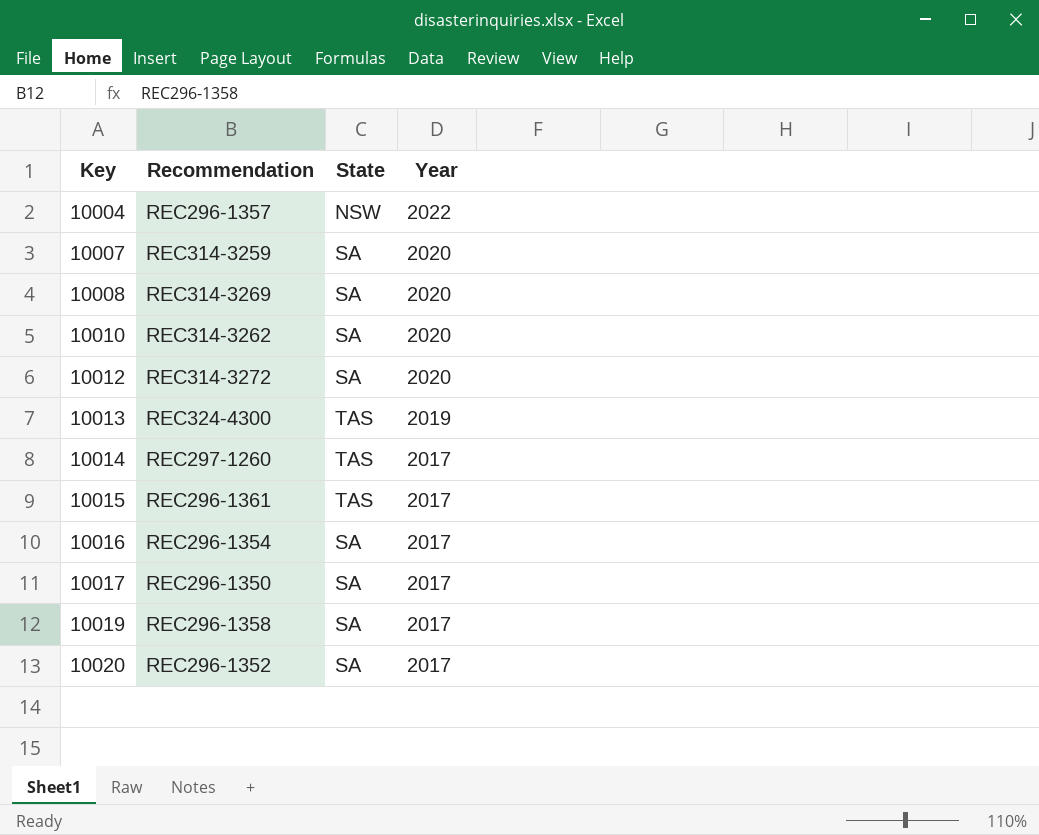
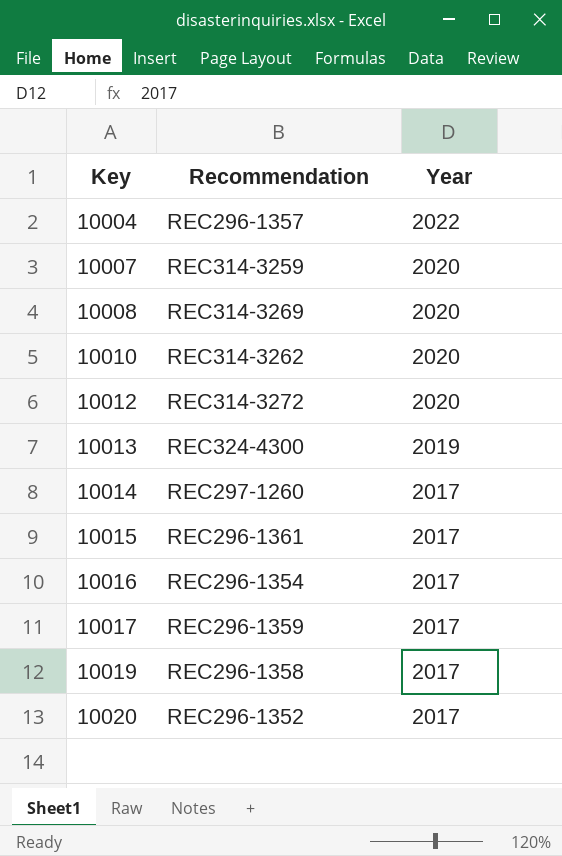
column State | position: 3 -> none
10017 | Recommendation: REC296-1350 -> REC296-1359

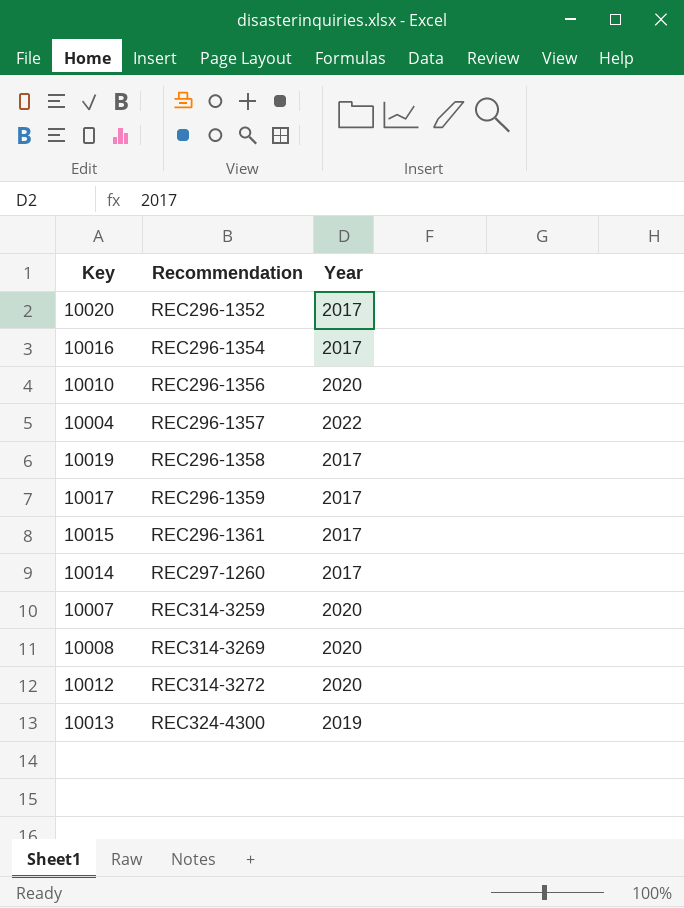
row order: Key ascending -> Recommendation ascending
10010 | Recommendation: REC314-3262 -> REC296-1356

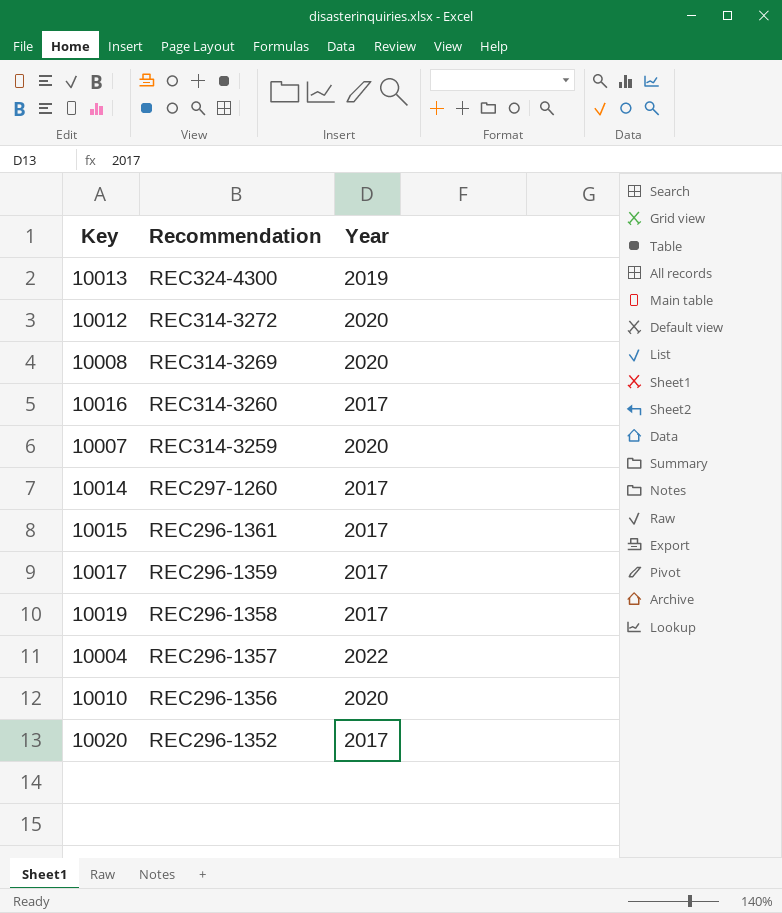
row order: Recommendation ascending -> Recommendation descending
10016 | Recommendation: REC296-1354 -> REC314-3260

